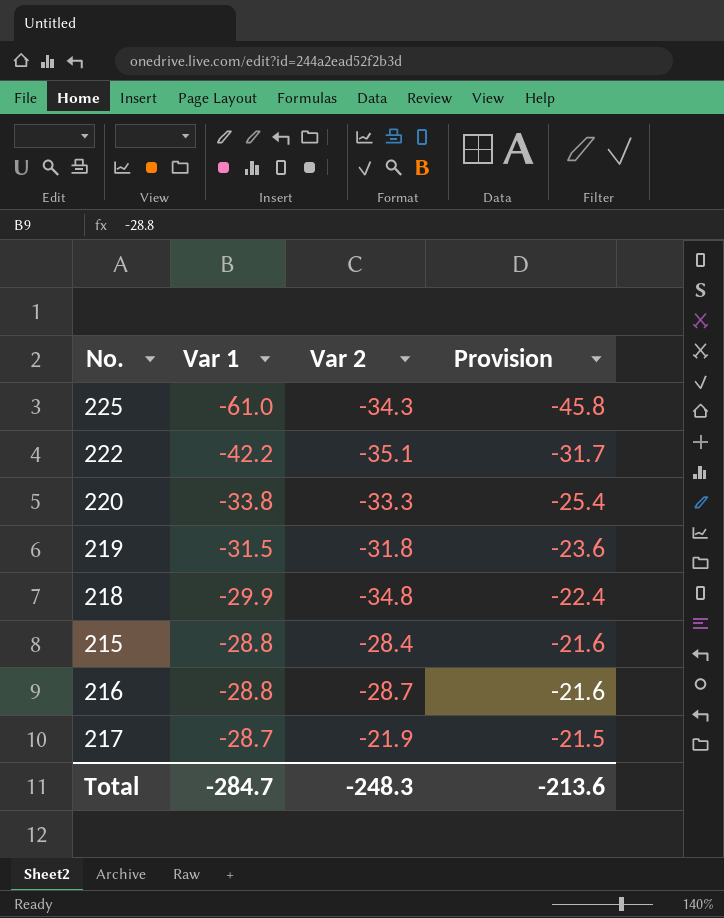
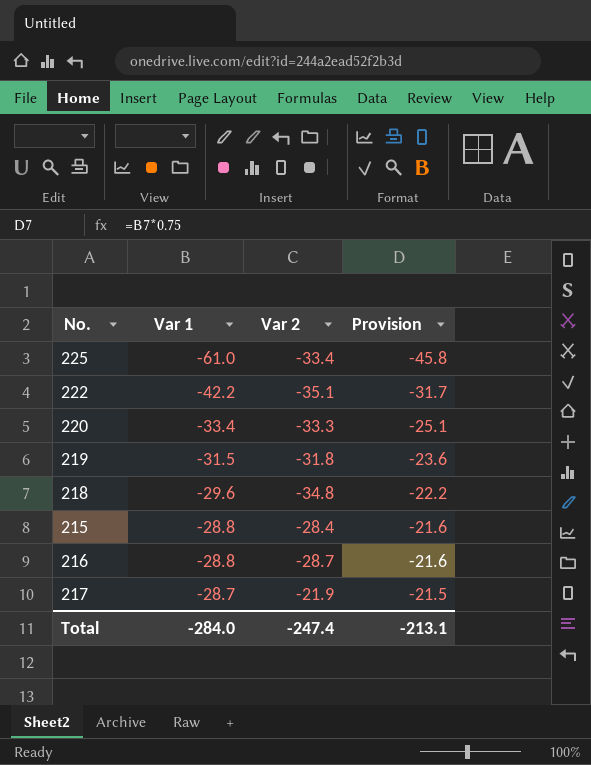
225 | Var 2: -34.3 -> -33.4
220 | Var 1: -33.8 -> -33.4
220 | Provision: -25.4 -> -25.1
218 | Var 1: -29.9 -> -29.6
218 | Provision: -22.4 -> -22.2
Total | Var 1: -284.7 -> -284.0
Total | Var 2: -248.3 -> -247.4
Total | Provision: -213.6 -> -213.1

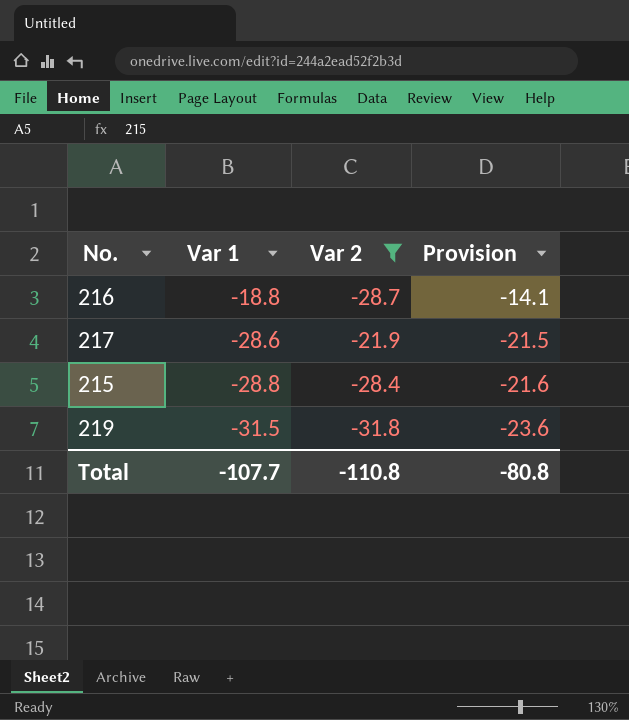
filter: none -> Var 2 >= -31.8
row order: Var 1 ascending -> Var 1 descending
216 | Var 1: -28.8 -> -18.8
216 | Provision: -21.6 -> -14.1
217 | Var 1: -28.7 -> -28.6
Total | Var 1: -284.0 -> -107.7
Total | Var 2: -247.4 -> -110.8
Total | Provision: -213.1 -> -80.8

